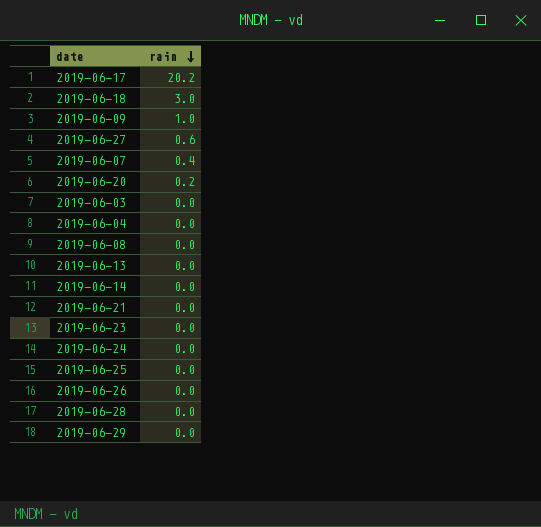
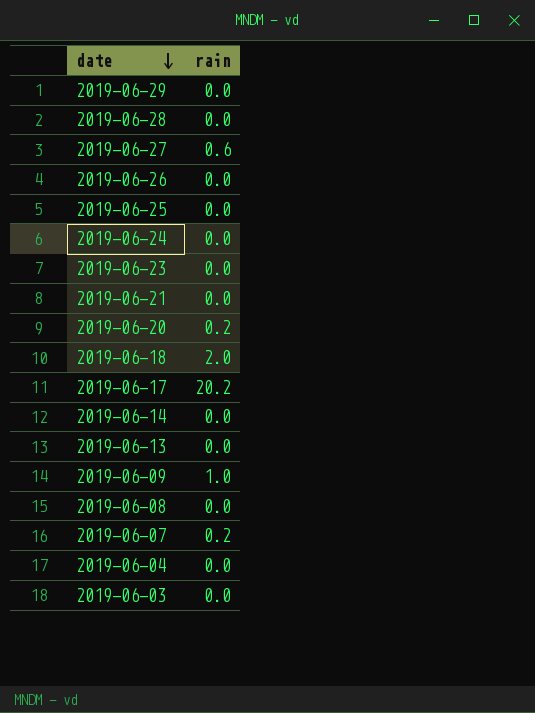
row order: rain descending -> date descending
2019-06-18 | rain: 3.0 -> 2.0
2019-06-07 | rain: 0.4 -> 0.2

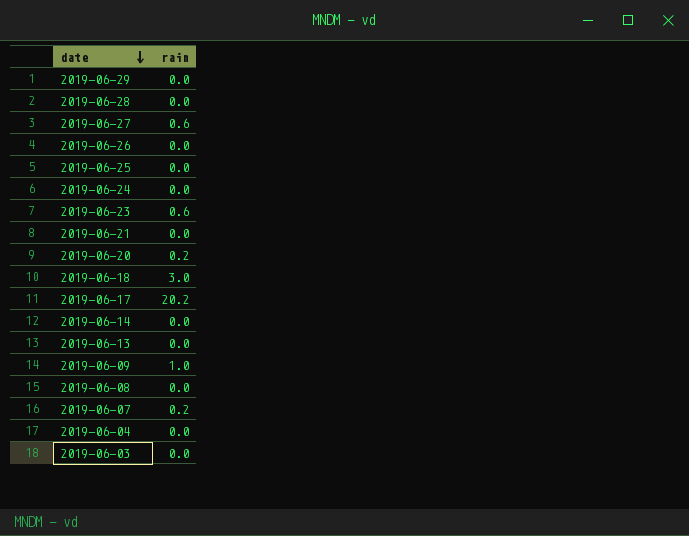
2019-06-23 | rain: 0.0 -> 0.6
2019-06-18 | rain: 2.0 -> 3.0

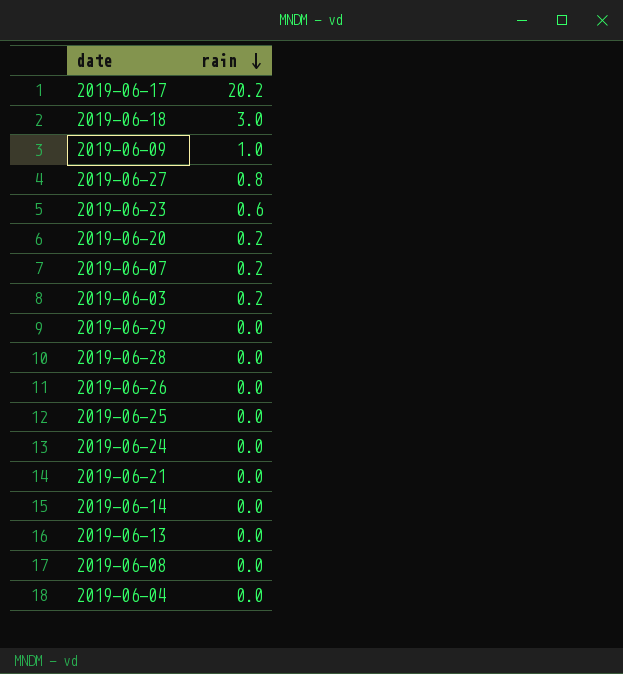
row order: date descending -> rain descending
2019-06-27 | rain: 0.6 -> 0.8
2019-06-03 | rain: 0.0 -> 0.2

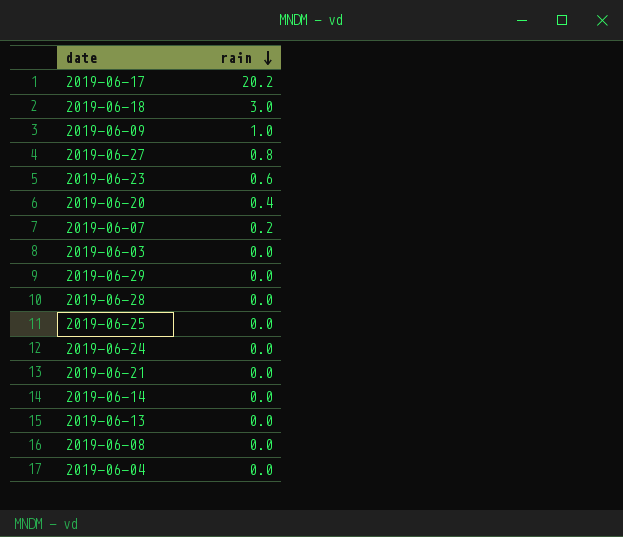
row 2019-06-26: 0.0 -> none
2019-06-20 | rain: 0.2 -> 0.4
2019-06-03 | rain: 0.2 -> 0.0

